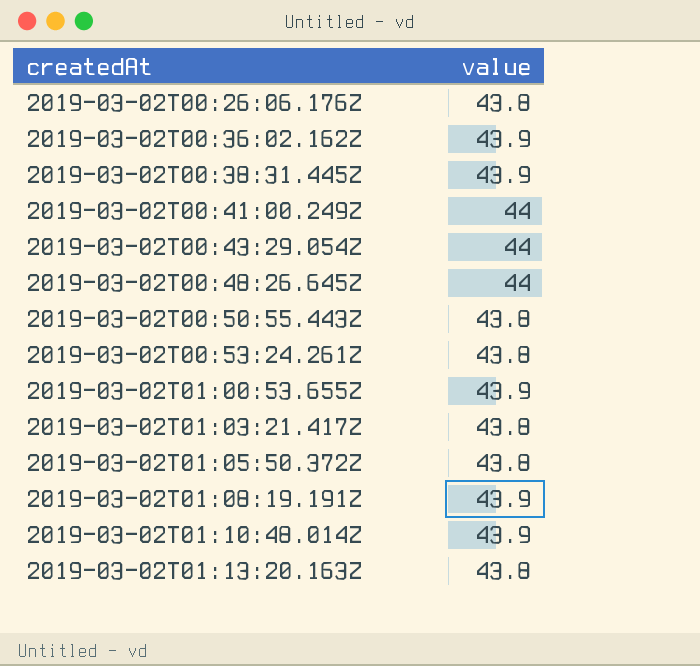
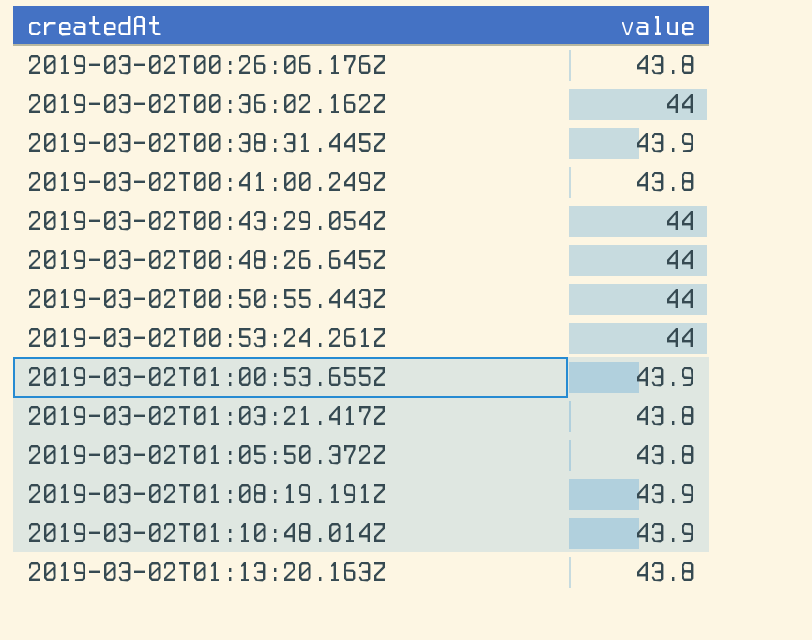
2019-03-02T00:36:02.162Z | value: 43.9 -> 44
2019-03-02T00:41:00.249Z | value: 44 -> 43.8
2019-03-02T00:50:55.443Z | value: 43.8 -> 44
2019-03-02T00:53:24.261Z | value: 43.8 -> 44

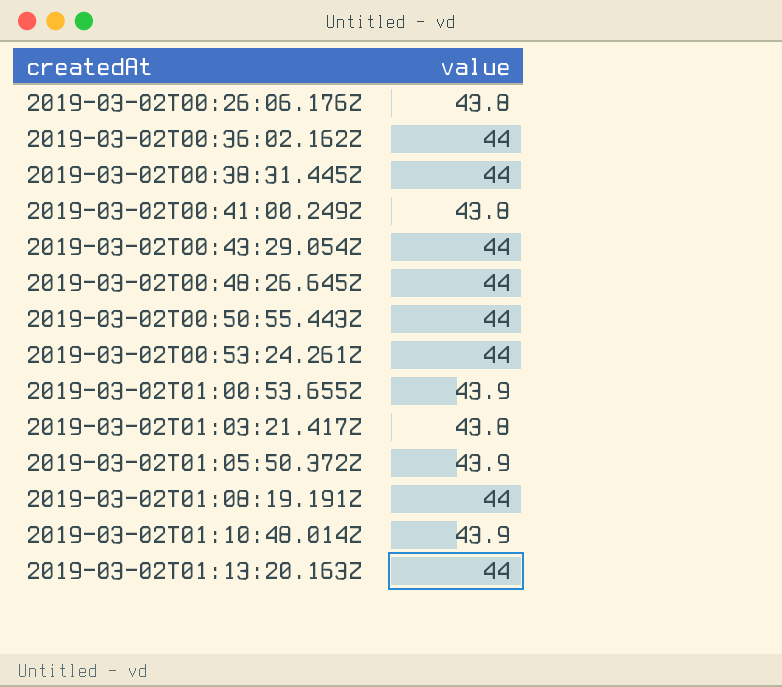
2019-03-02T00:38:31.445Z | value: 43.9 -> 44
2019-03-02T01:05:50.372Z | value: 43.8 -> 43.9
2019-03-02T01:08:19.191Z | value: 43.9 -> 44
2019-03-02T01:13:20.163Z | value: 43.8 -> 44

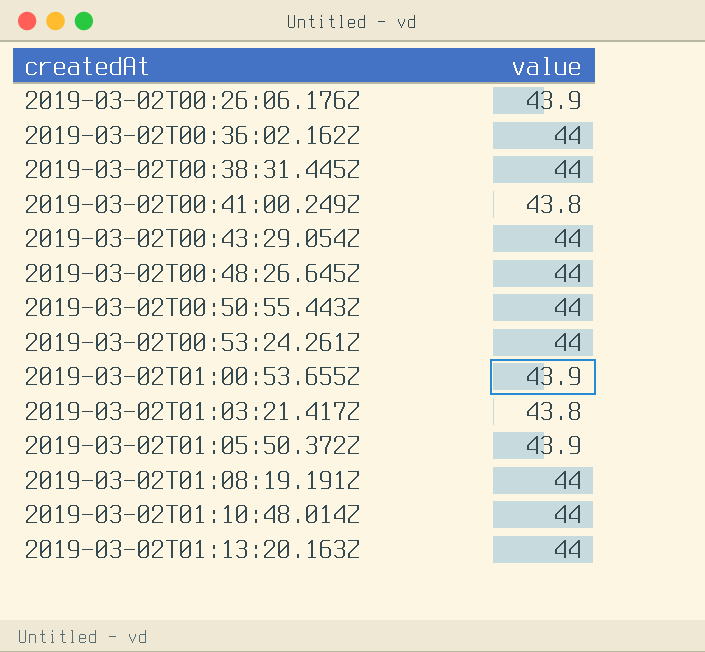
2019-03-02T00:26:06.176Z | value: 43.8 -> 43.9
2019-03-02T01:10:48.014Z | value: 43.9 -> 44

